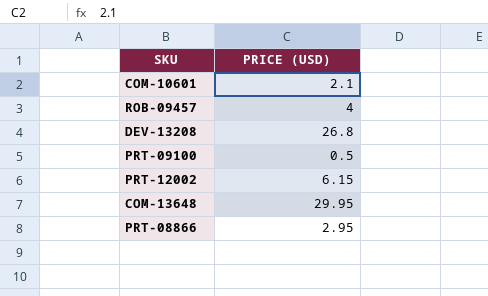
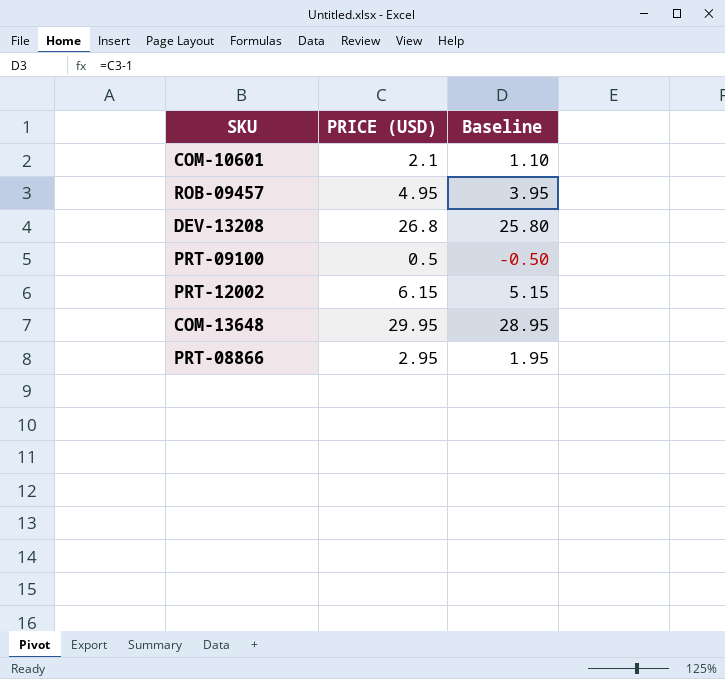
column Baseline | formula: none -> [PRICE (USD)] - 1
ROB-09457 | PRICE (USD): 4 -> 4.95

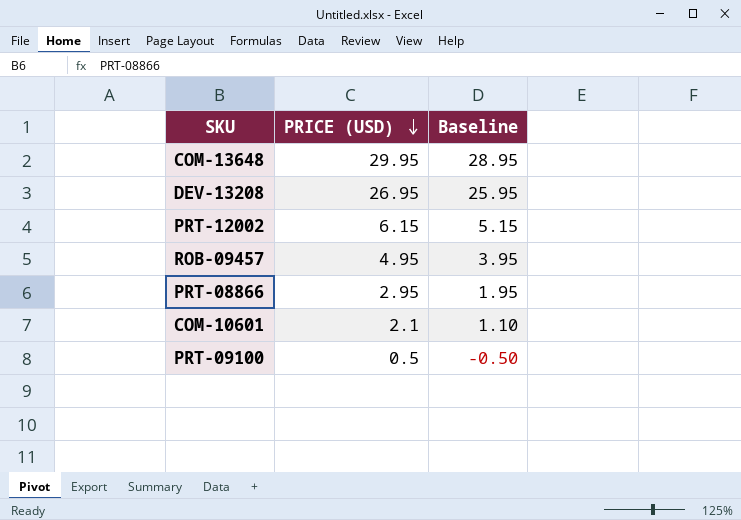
row order: none -> PRICE (USD) descending
DEV-13208 | PRICE (USD): 26.8 -> 26.95
DEV-13208 | Baseline: 25.80 -> 25.95

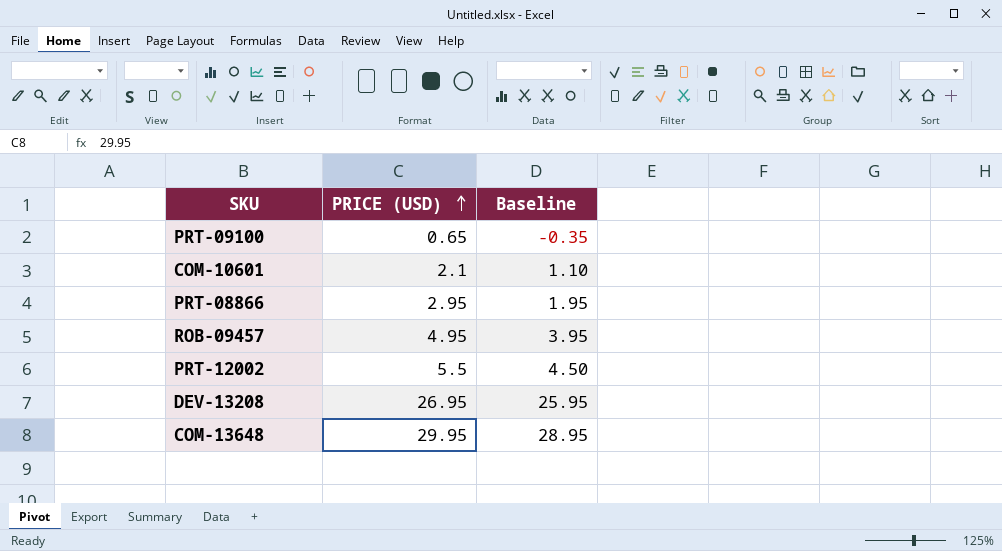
row order: PRICE (USD) descending -> PRICE (USD) ascending
PRT-09100 | PRICE (USD): 0.5 -> 0.65
PRT-09100 | Baseline: -0.50 -> -0.35
PRT-12002 | PRICE (USD): 6.15 -> 5.5
PRT-12002 | Baseline: 5.15 -> 4.50

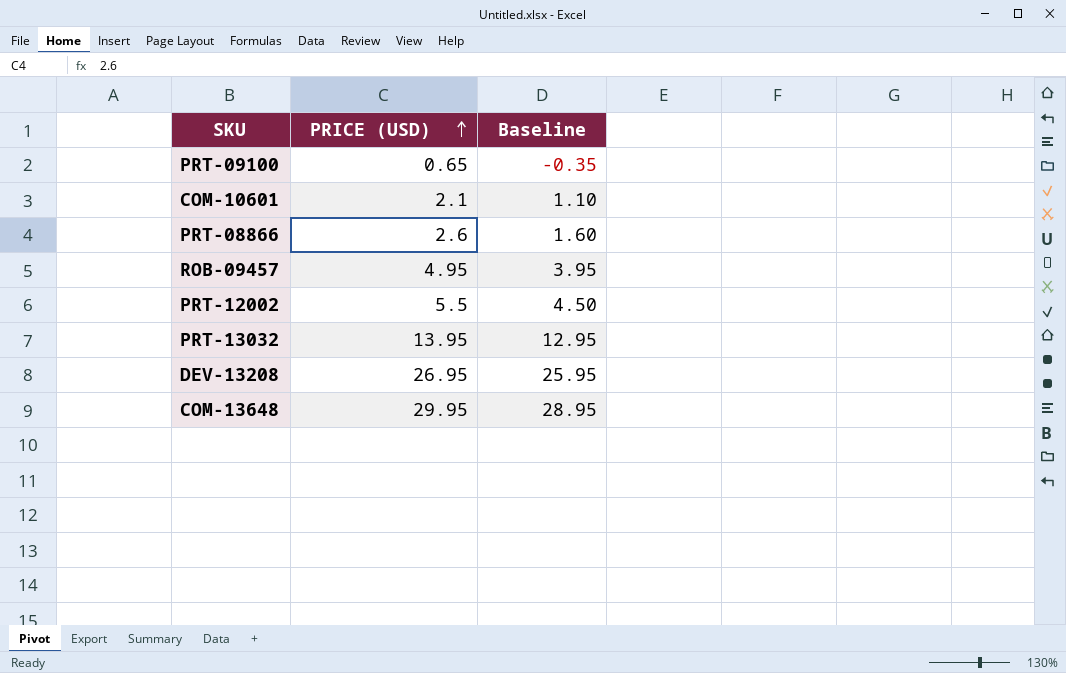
PRT-08866 | PRICE (USD): 2.95 -> 2.6
PRT-08866 | Baseline: 1.95 -> 1.60
row PRT-13032: none -> 13.95 | 12.95

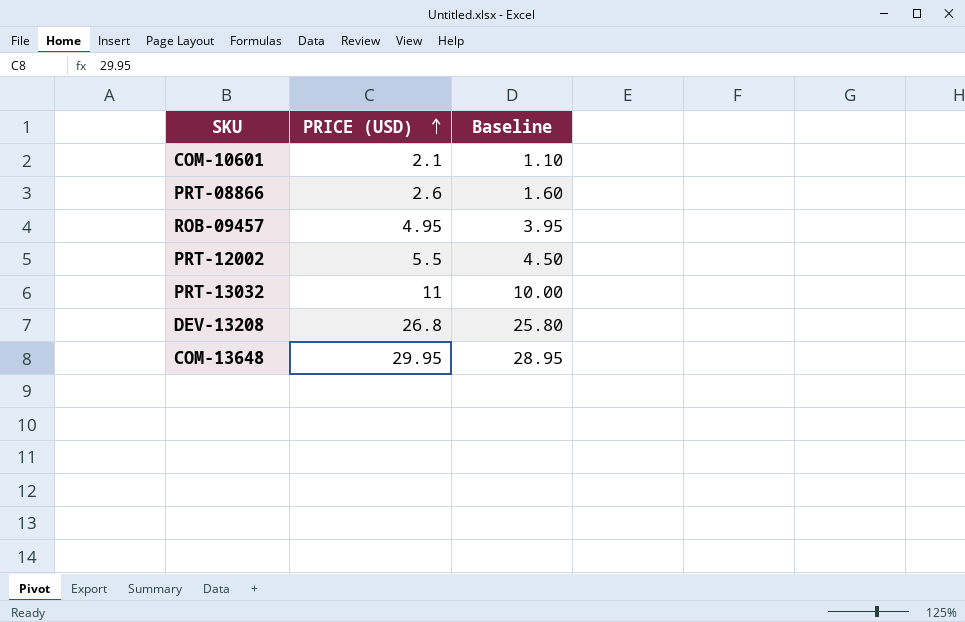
row PRT-09100: 0.65 | -0.35 -> none
PRT-13032 | PRICE (USD): 13.95 -> 11
PRT-13032 | Baseline: 12.95 -> 10.00
DEV-13208 | PRICE (USD): 26.95 -> 26.8
DEV-13208 | Baseline: 25.95 -> 25.80

